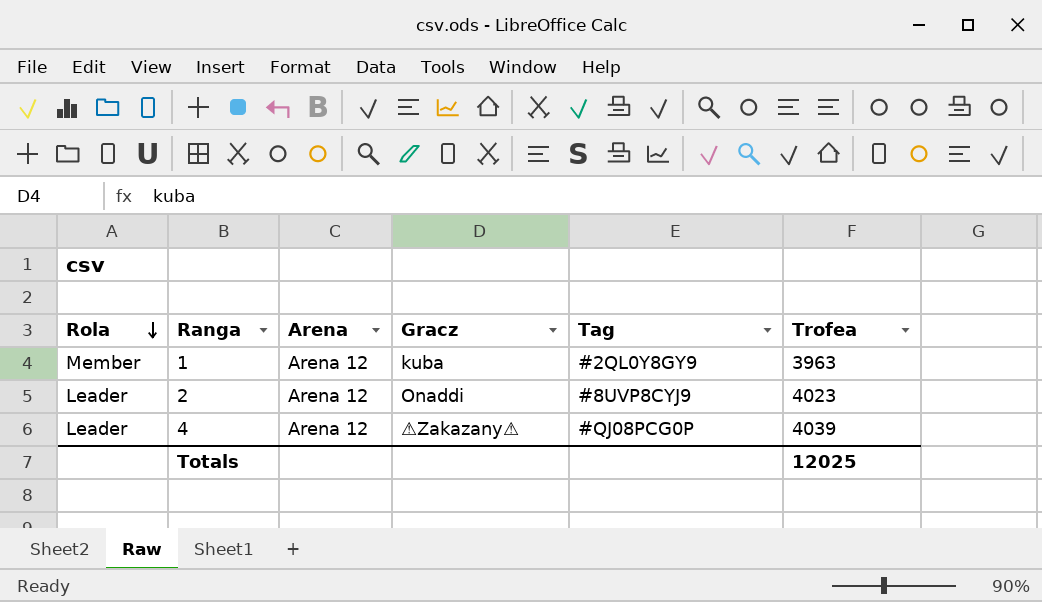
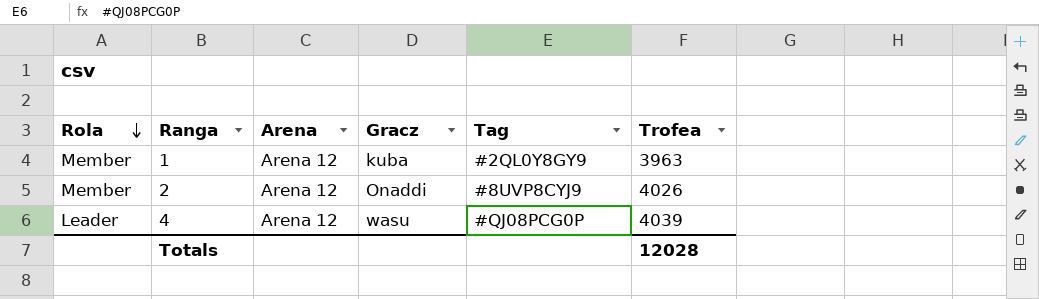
2 | Rola: Leader -> Member
2 | Trofea: 4023 -> 4026
4 | Gracz: ⚠Zakazany⚠ -> wasu
Totals | Trofea: 12025 -> 12028

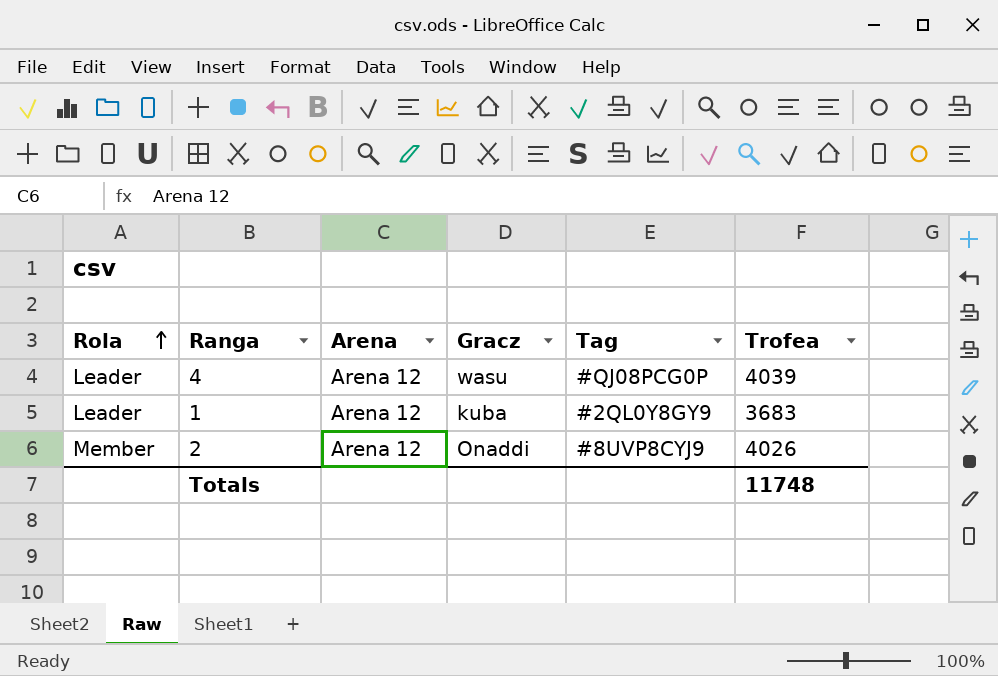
row order: Rola descending -> Rola ascending
1 | Rola: Member -> Leader
1 | Trofea: 3963 -> 3683
Totals | Trofea: 12028 -> 11748

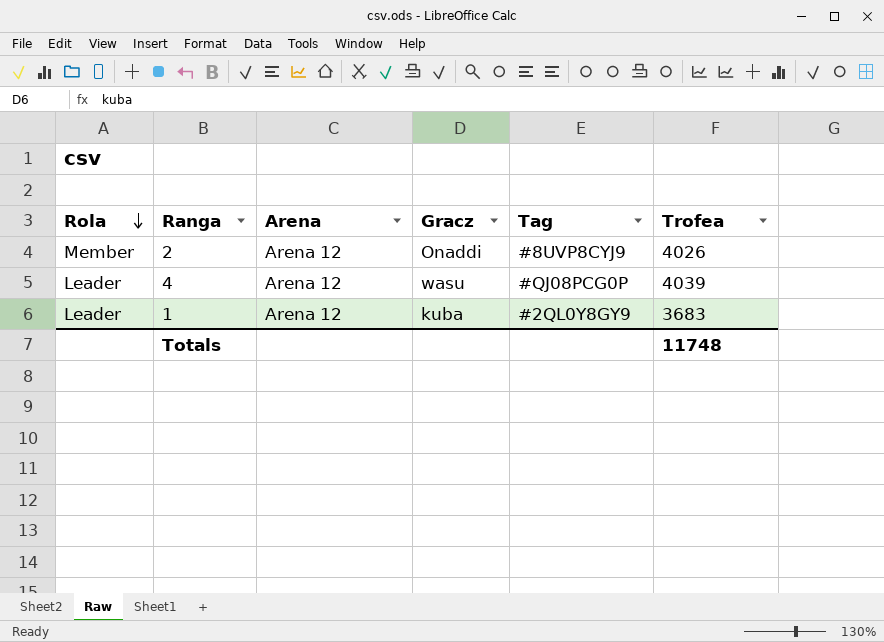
row order: Rola ascending -> Rola descending

